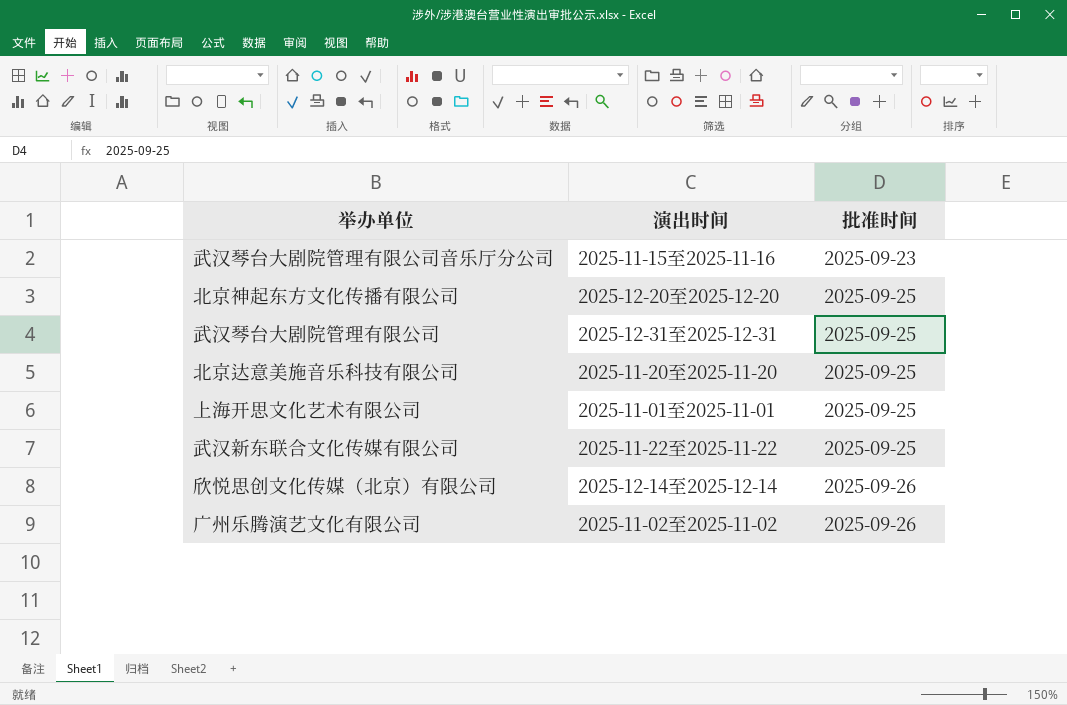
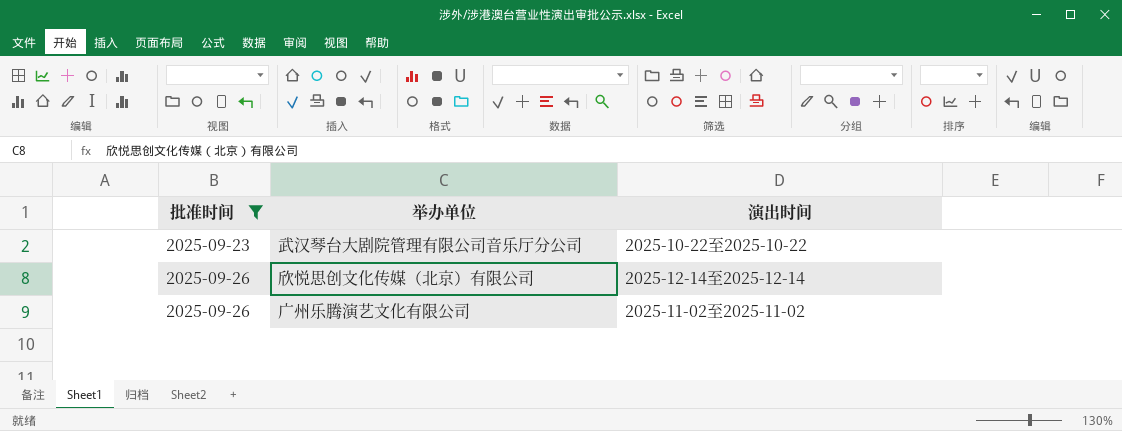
filter: none -> 批准时间 != 2025-09-25
column 批准时间 | position: 3 -> 1
武汉琴台大剧院管理有限公司音乐厅分公司 | 演出时间: 2025-11-15至2025-11-16 -> 2025-10-22至2025-10-22

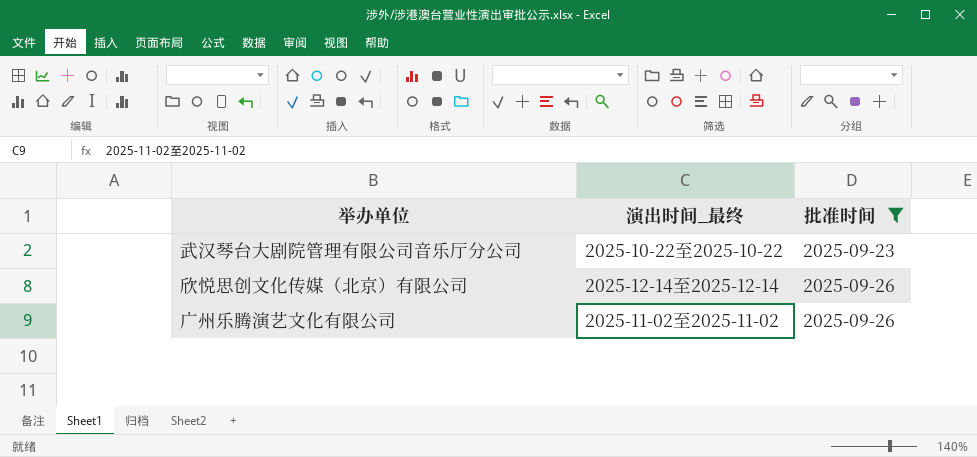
column name: 演出时间 -> 演出时间_最终
column 批准时间 | position: 1 -> 3

